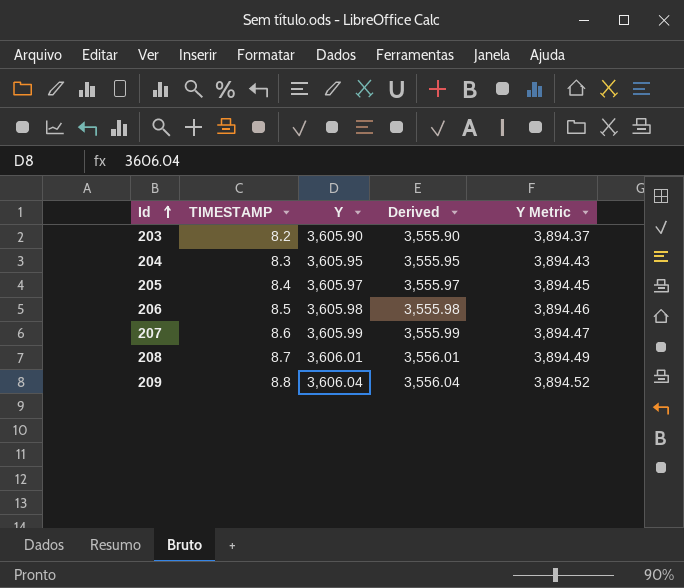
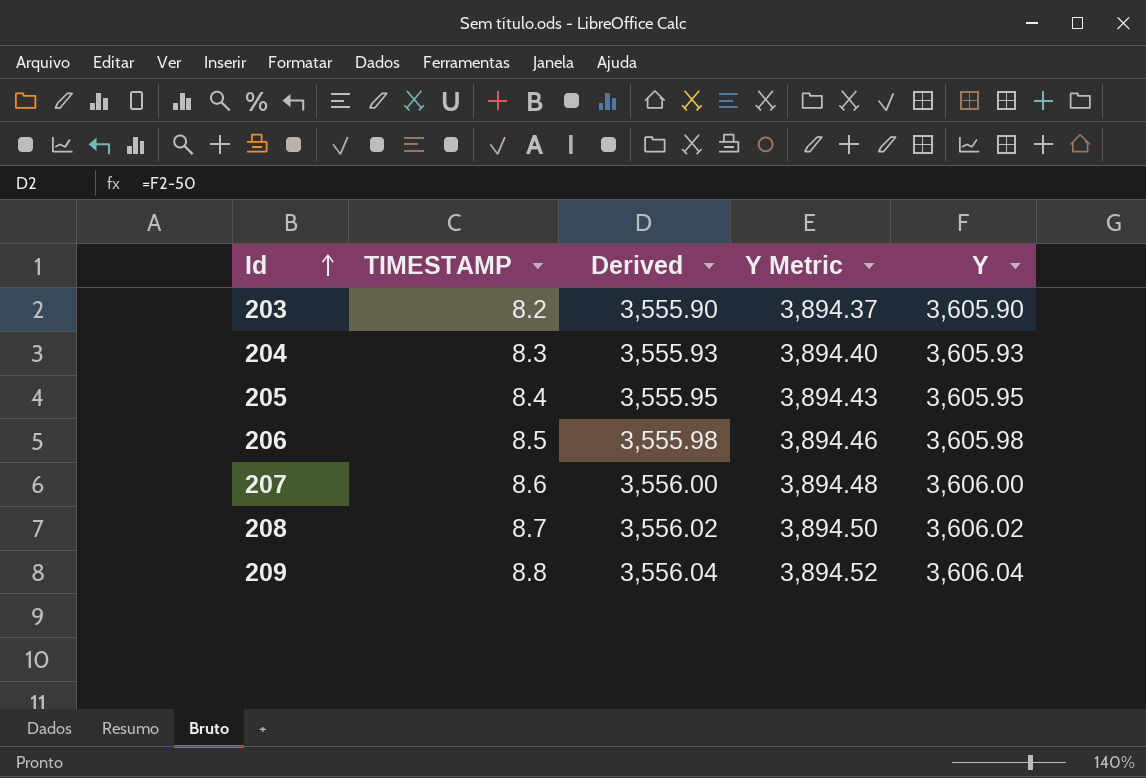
column Y | position: 3 -> 5
204 | Derived: 3,555.95 -> 3,555.93
204 | Y Metric: 3,894.43 -> 3,894.40
204 | Y: 3,605.95 -> 3,605.93
205 | Derived: 3,555.97 -> 3,555.95
205 | Y Metric: 3,894.45 -> 3,894.43
205 | Y: 3,605.97 -> 3,605.95
207 | Derived: 3,555.99 -> 3,556.00
207 | Y Metric: 3,894.47 -> 3,894.48
207 | Y: 3,605.99 -> 3,606.00
208 | Derived: 3,556.01 -> 3,556.02
208 | Y Metric: 3,894.49 -> 3,894.50
208 | Y: 3,606.01 -> 3,606.02

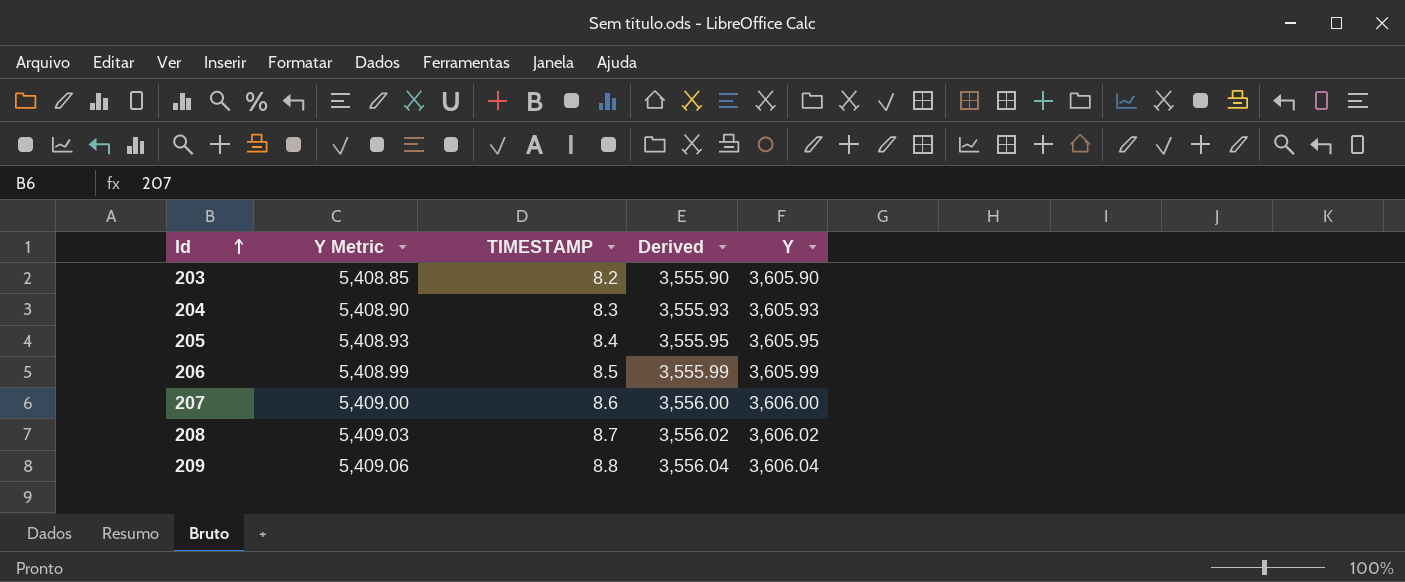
column Y Metric | formula: [Y] * 1.08 -> [Y] * 1.5
column Y Metric | position: 4 -> 2
206 | Derived: 3,555.98 -> 3,555.99
206 | Y: 3,605.98 -> 3,605.99

